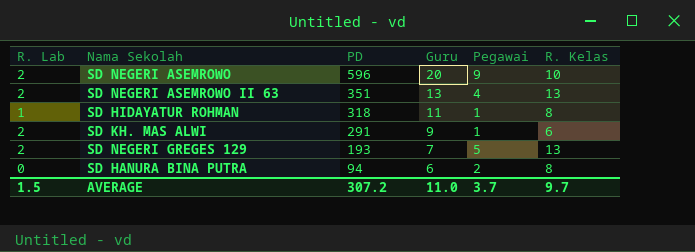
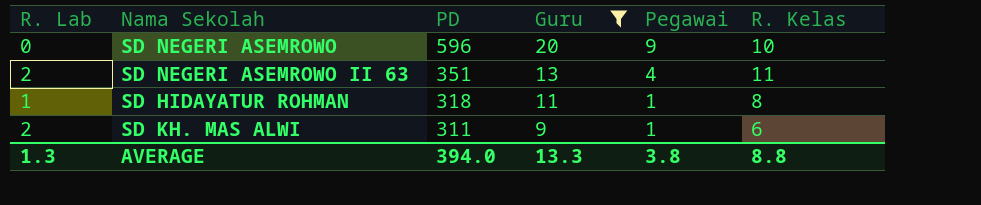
filter: none -> Guru >= 9
SD NEGERI ASEMROWO | R. Lab: 2 -> 0
SD NEGERI ASEMROWO II 63 | R. Kelas: 13 -> 11
SD KH. MAS ALWI | PD: 291 -> 311
AVERAGE | R. Lab: 1.5 -> 1.3
AVERAGE | PD: 307.2 -> 394.0
AVERAGE | Guru: 11.0 -> 13.3
AVERAGE | Pegawai: 3.7 -> 3.8
AVERAGE | R. Kelas: 9.7 -> 8.8

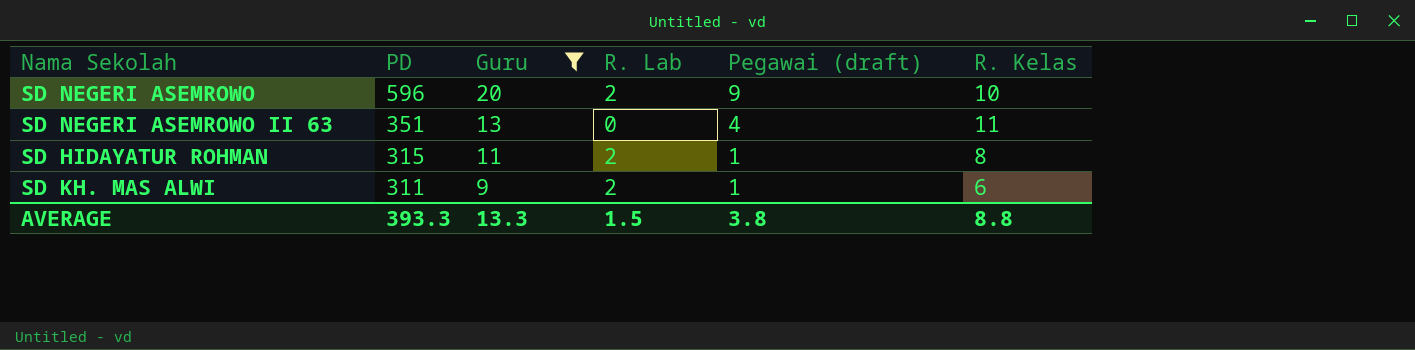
column R. Lab | position: 1 -> 4
column name: Pegawai -> Pegawai (draft)
SD NEGERI ASEMROWO | R. Lab: 0 -> 2
SD NEGERI ASEMROWO II 63 | R. Lab: 2 -> 0
SD HIDAYATUR ROHMAN | PD: 318 -> 315
SD HIDAYATUR ROHMAN | R. Lab: 1 -> 2
AVERAGE | PD: 394.0 -> 393.3
AVERAGE | R. Lab: 1.3 -> 1.5

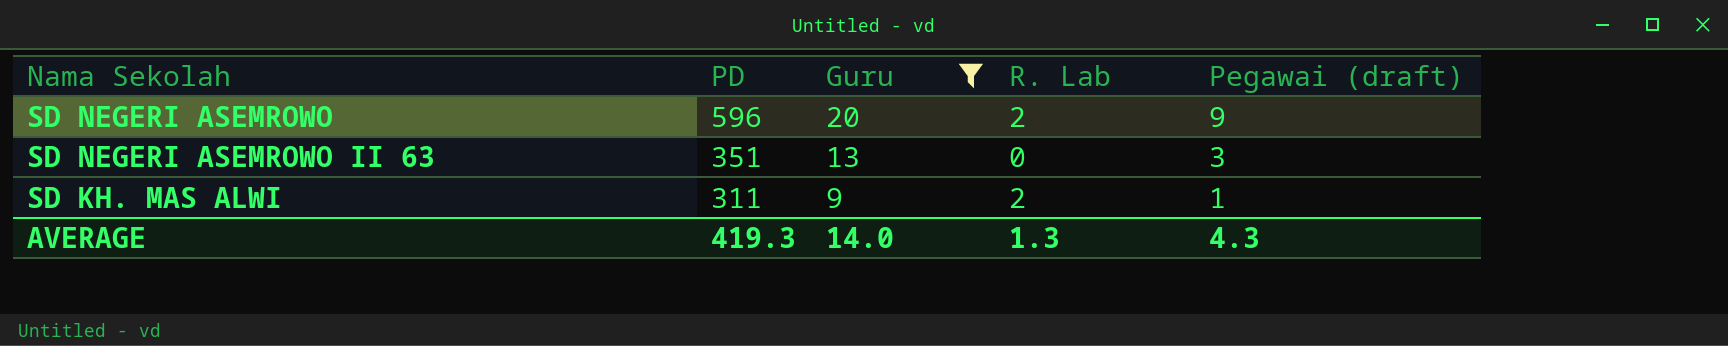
column R. Kelas | position: 6 -> none
row SD HIDAYATUR ROHMAN: 315 | 11 | 2 | 1 | 8 -> none
SD NEGERI ASEMROWO II 63 | Pegawai (draft): 4 -> 3
AVERAGE | PD: 393.3 -> 419.3
AVERAGE | Guru: 13.3 -> 14.0
AVERAGE | R. Lab: 1.5 -> 1.3
AVERAGE | Pegawai (draft): 3.8 -> 4.3

